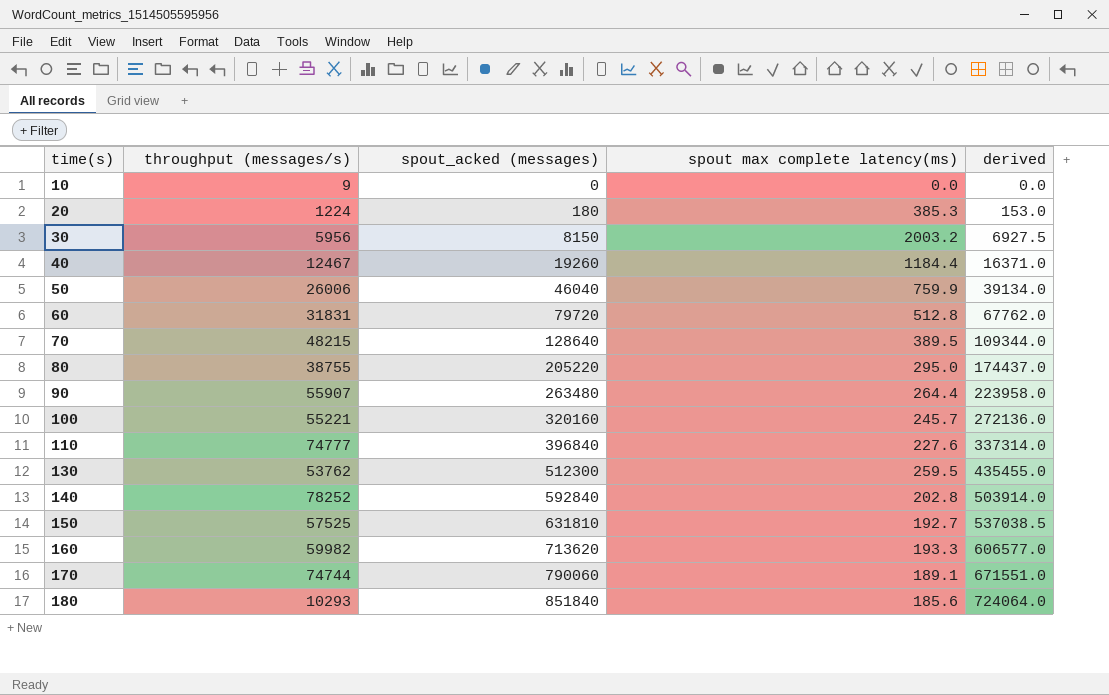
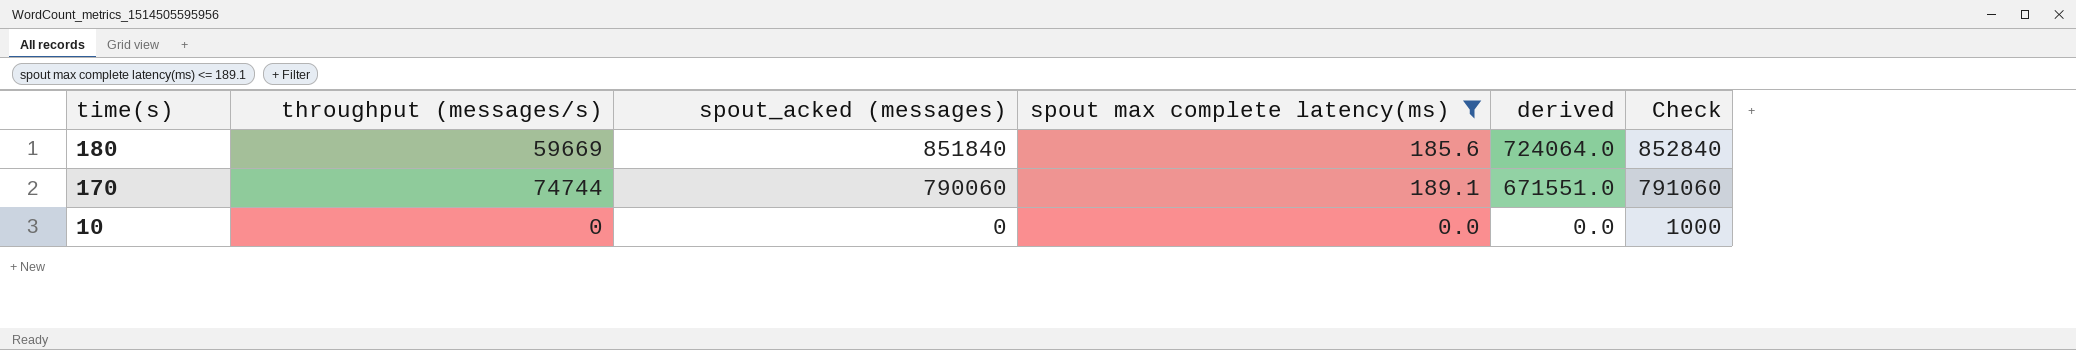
filter: none -> spout max complete latency(ms) <= 189.1
row order: time(s) ascending -> time(s) descending
column Check | formula: none -> [spout_acked (messages)] + 1000
180 | throughput (messages/s): 10293 -> 59669
10 | throughput (messages/s): 9 -> 0

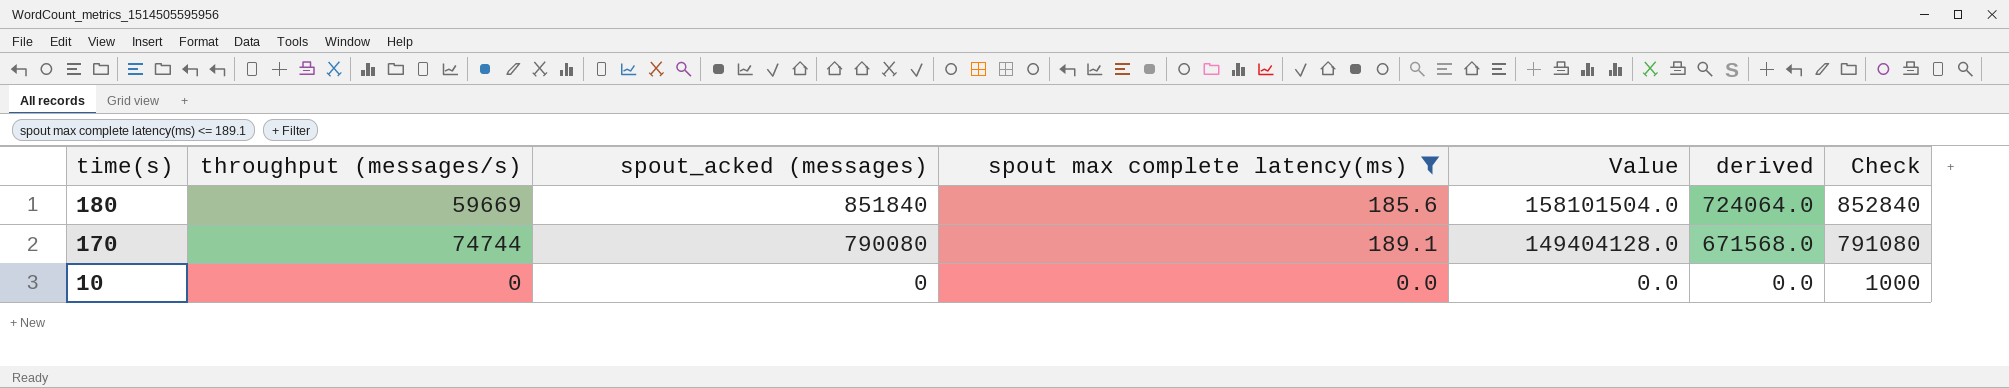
column Value | formula: none -> [spout_acked (messages)] * [spout max complete latency(ms)]
170 | spout_acked (messages): 790060 -> 790080
170 | derived: 671551.0 -> 671568.0
170 | Check: 791060 -> 791080

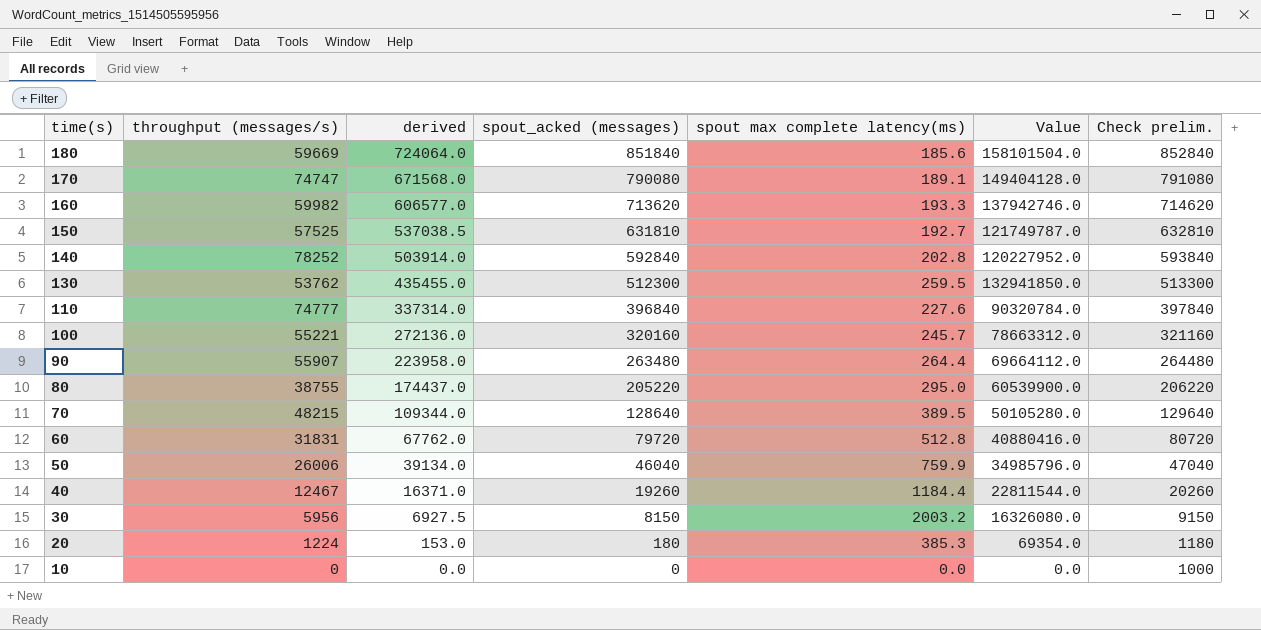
filter: spout max complete latency(ms) <= 189.1 -> none
column derived | position: 6 -> 3
column name: Check -> Check prelim.
170 | throughput (messages/s): 74744 -> 74747

